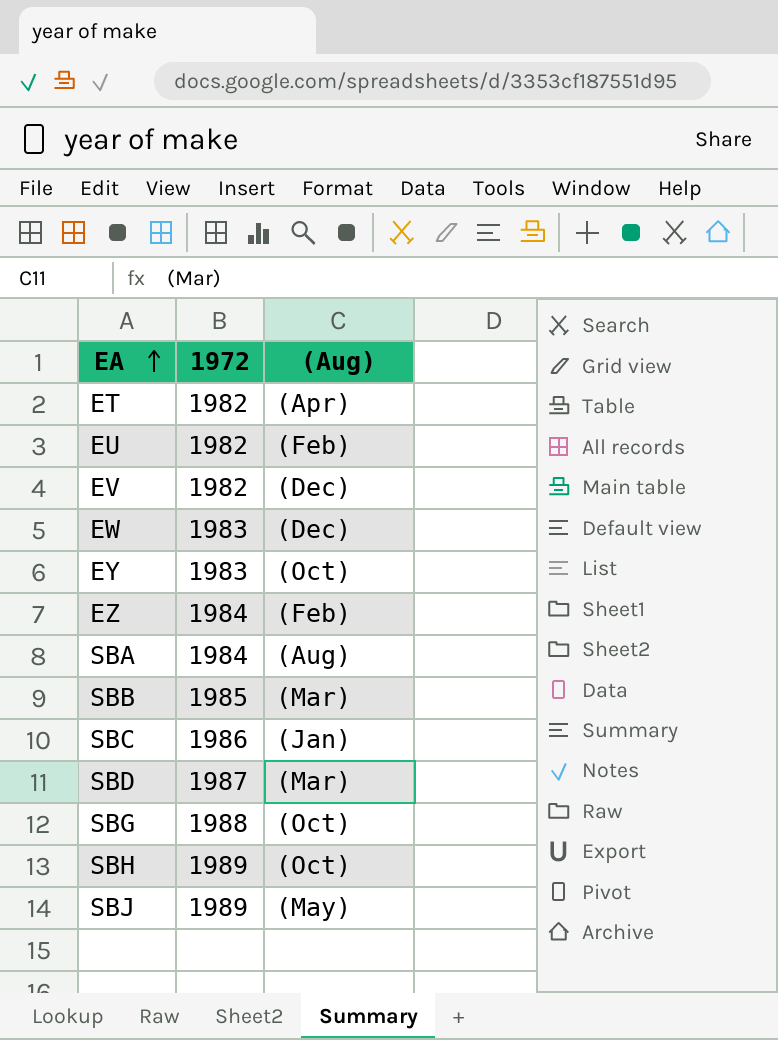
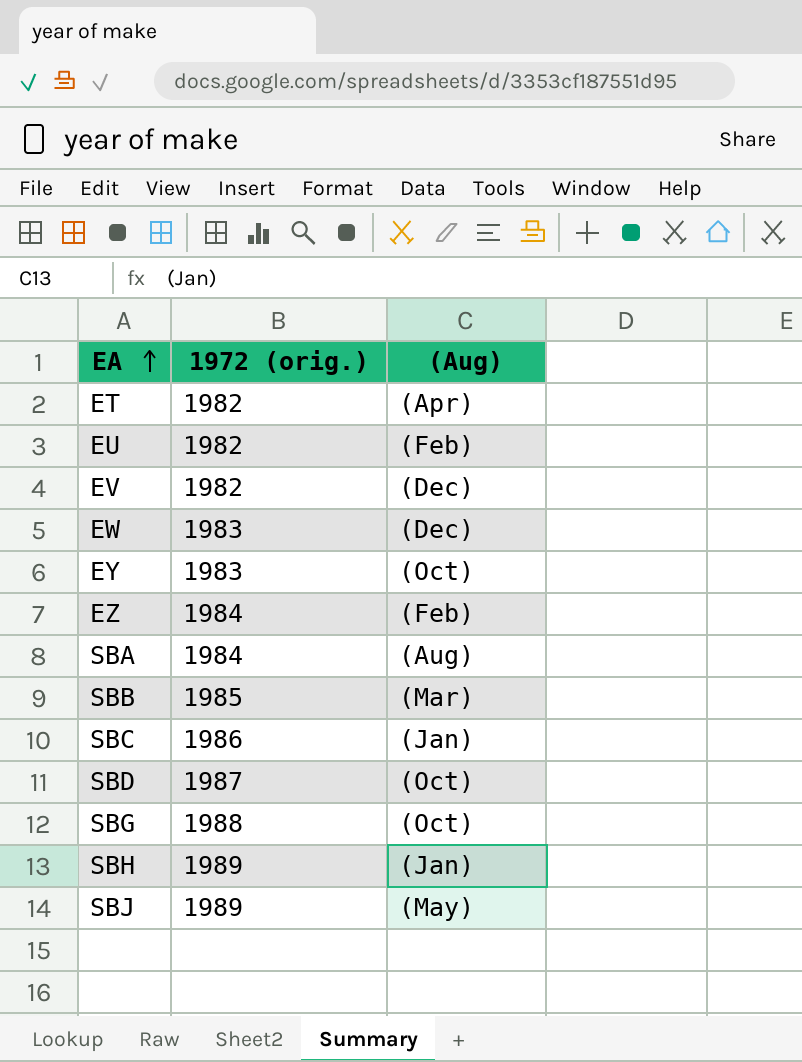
column name: 1972 -> 1972 (orig.)
SBD | (Aug): (Mar) -> (Oct)
SBH | (Aug): (Oct) -> (Jan)

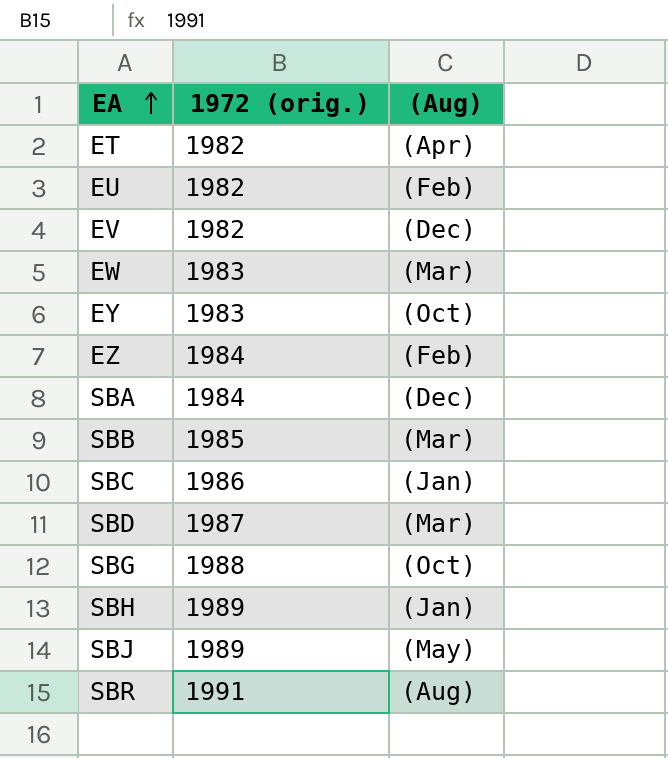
EW | (Aug): (Dec) -> (Mar)
SBA | (Aug): (Aug) -> (Dec)
SBD | (Aug): (Oct) -> (Mar)
row SBR: none -> 1991 | (Aug)

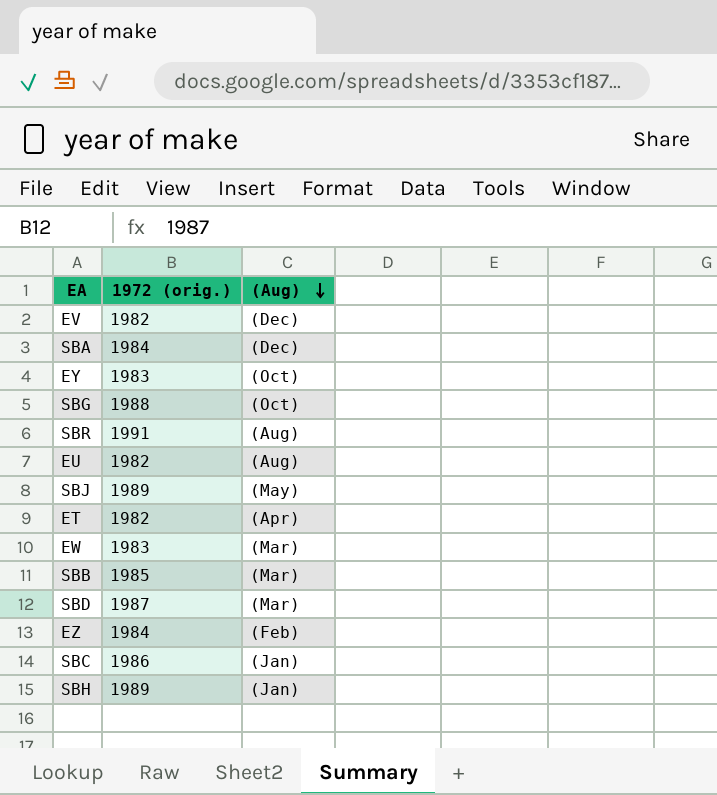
row order: EA ascending -> (Aug) descending
EU | (Aug): (Feb) -> (Aug)

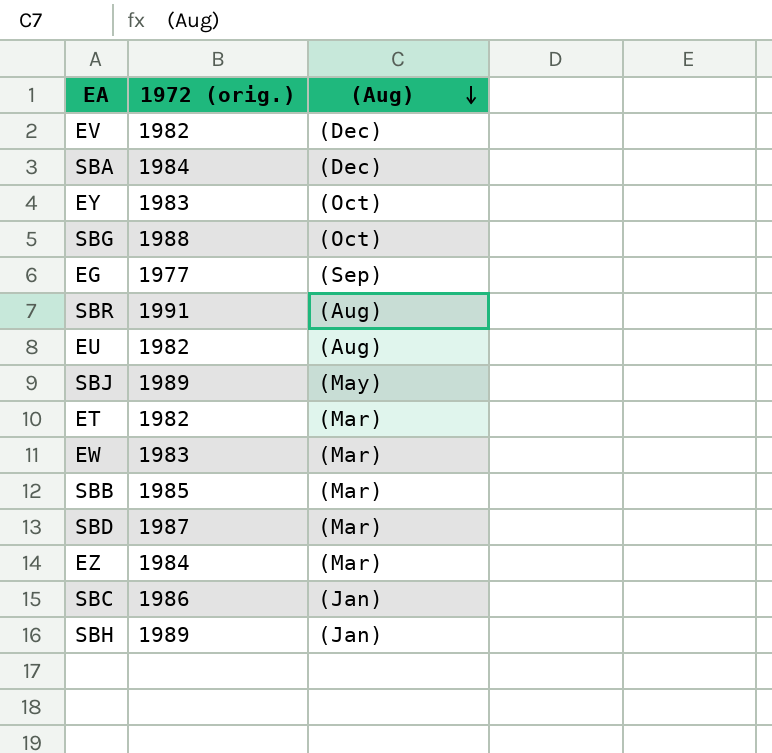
row EG: none -> 1977 | (Sep)
ET | (Aug): (Apr) -> (Mar)
EZ | (Aug): (Feb) -> (Mar)

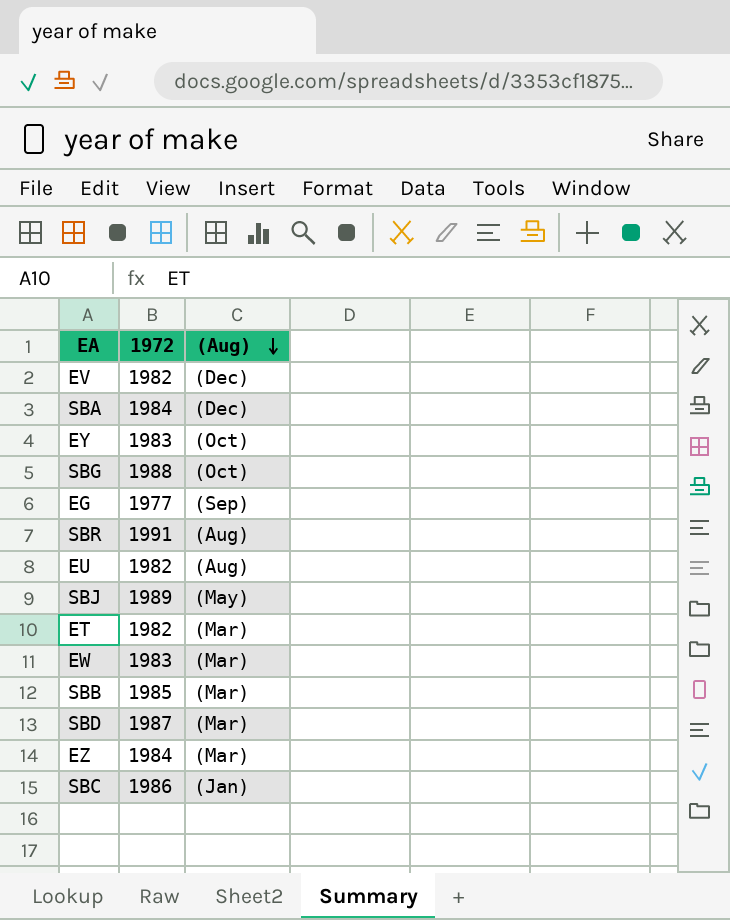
column name: 1972 (orig.) -> 1972
row SBH: 1989 | (Jan) -> none

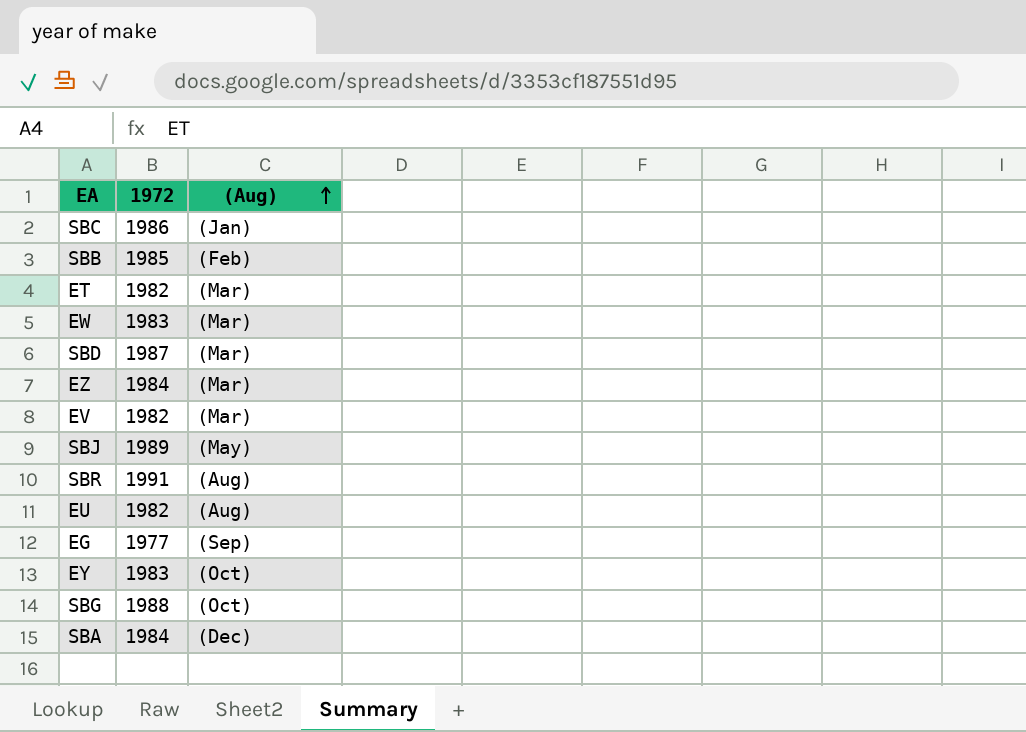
row order: (Aug) descending -> (Aug) ascending
SBB | (Aug): (Mar) -> (Feb)
EV | (Aug): (Dec) -> (Mar)

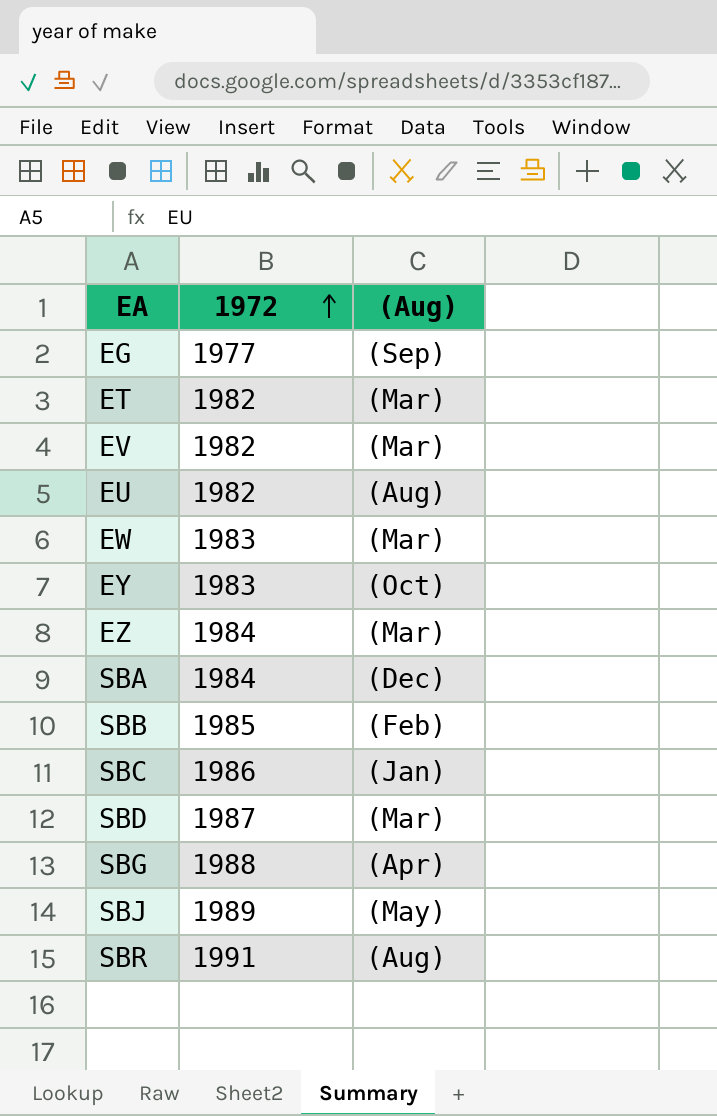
row order: (Aug) ascending -> 1972 ascending
SBG | (Aug): (Oct) -> (Apr)

